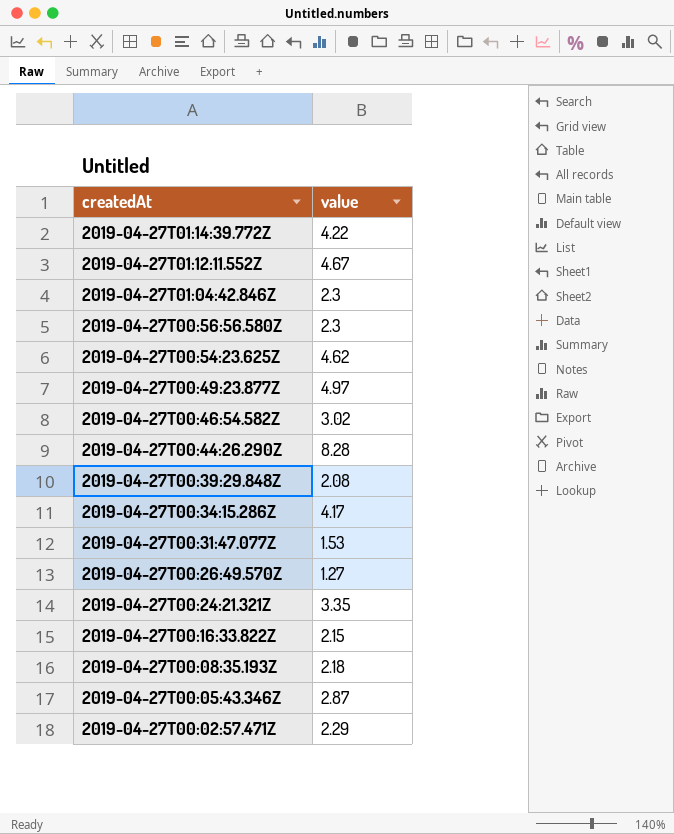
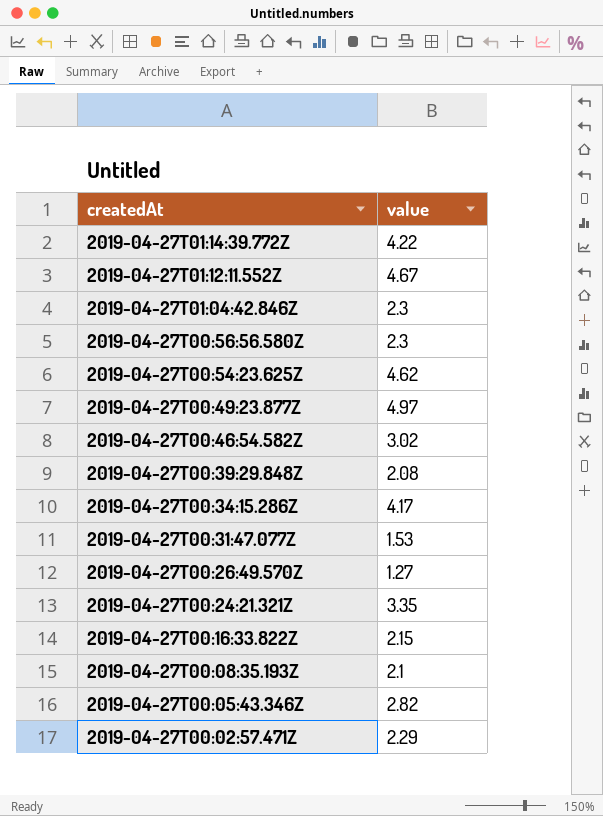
row 2019-04-27T00:44:26.290Z: 8.28 -> none
2019-04-27T00:08:35.193Z | value: 2.18 -> 2.1
2019-04-27T00:05:43.346Z | value: 2.87 -> 2.82

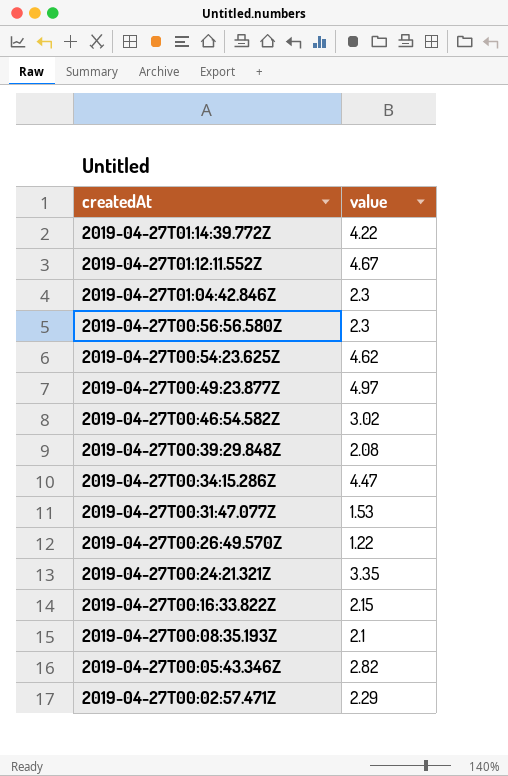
2019-04-27T00:34:15.286Z | value: 4.17 -> 4.47
2019-04-27T00:26:49.570Z | value: 1.27 -> 1.22

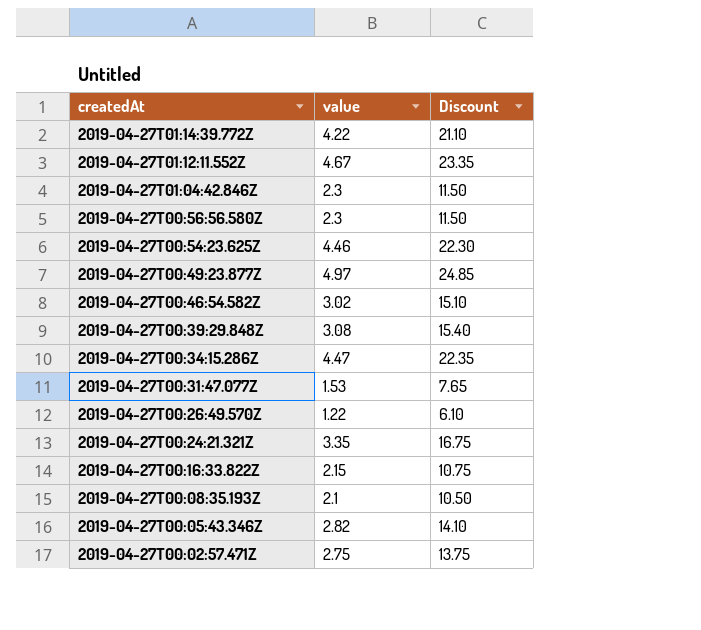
column Discount | formula: none -> [value] * 5
2019-04-27T00:54:23.625Z | value: 4.62 -> 4.46
2019-04-27T00:39:29.848Z | value: 2.08 -> 3.08
2019-04-27T00:02:57.471Z | value: 2.29 -> 2.75

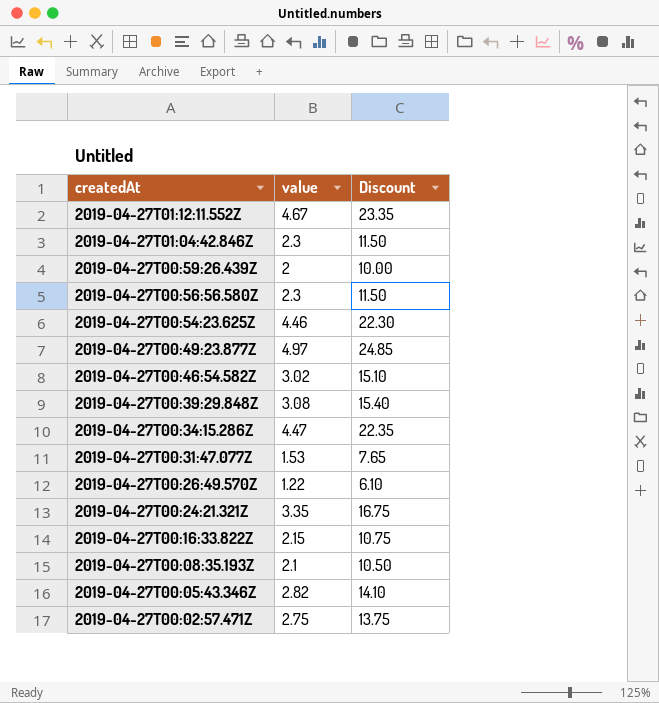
row 2019-04-27T01:14:39.772Z: 4.22 | 21.10 -> none
row 2019-04-27T00:59:26.439Z: none -> 2 | 10.00

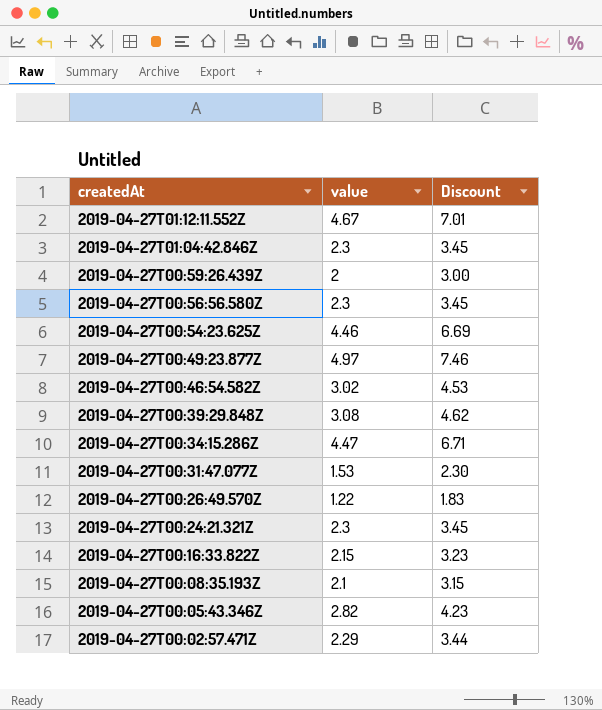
column Discount | formula: [value] * 5 -> [value] * 1.5
2019-04-27T00:24:21.321Z | value: 3.35 -> 2.3
2019-04-27T00:02:57.471Z | value: 2.75 -> 2.29

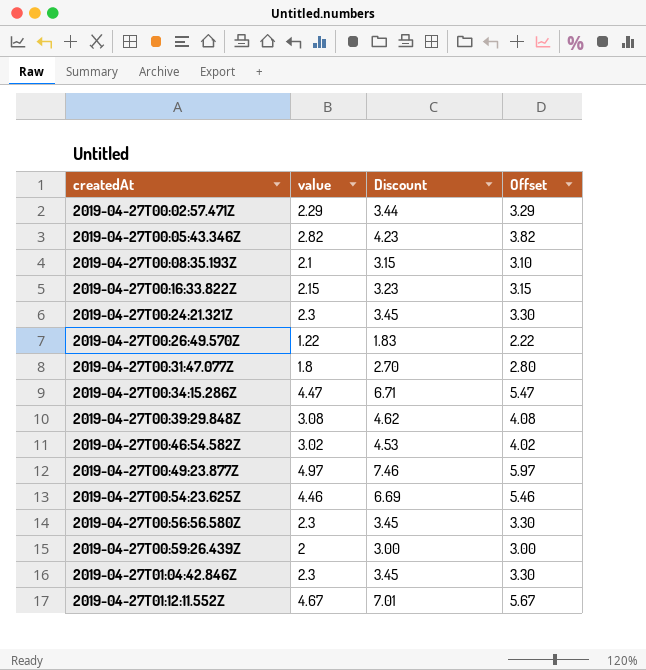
row order: createdAt descending -> createdAt ascending
column Offset | formula: none -> [value] + 1
2019-04-27T00:31:47.077Z | value: 1.53 -> 1.8
2019-04-27T00:31:47.077Z | Discount: 2.30 -> 2.70

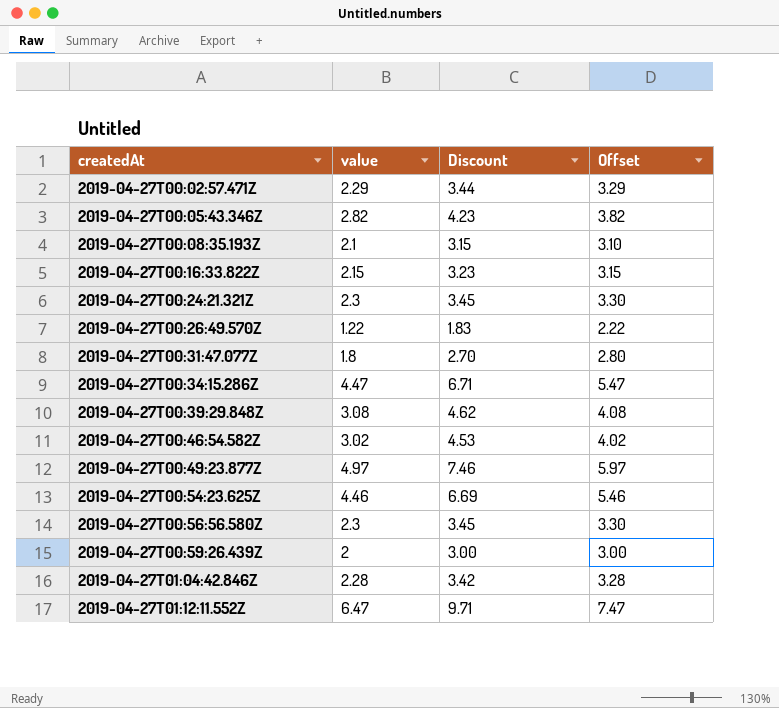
2019-04-27T01:04:42.846Z | value: 2.3 -> 2.28
2019-04-27T01:04:42.846Z | Discount: 3.45 -> 3.42
2019-04-27T01:04:42.846Z | Offset: 3.30 -> 3.28
2019-04-27T01:12:11.552Z | value: 4.67 -> 6.47
2019-04-27T01:12:11.552Z | Discount: 7.01 -> 9.71
2019-04-27T01:12:11.552Z | Offset: 5.67 -> 7.47

